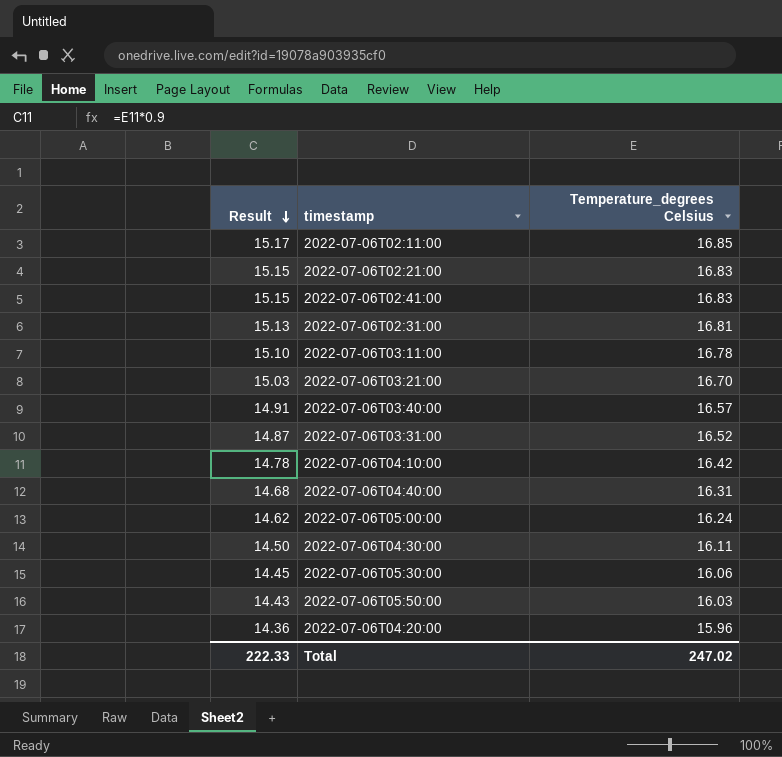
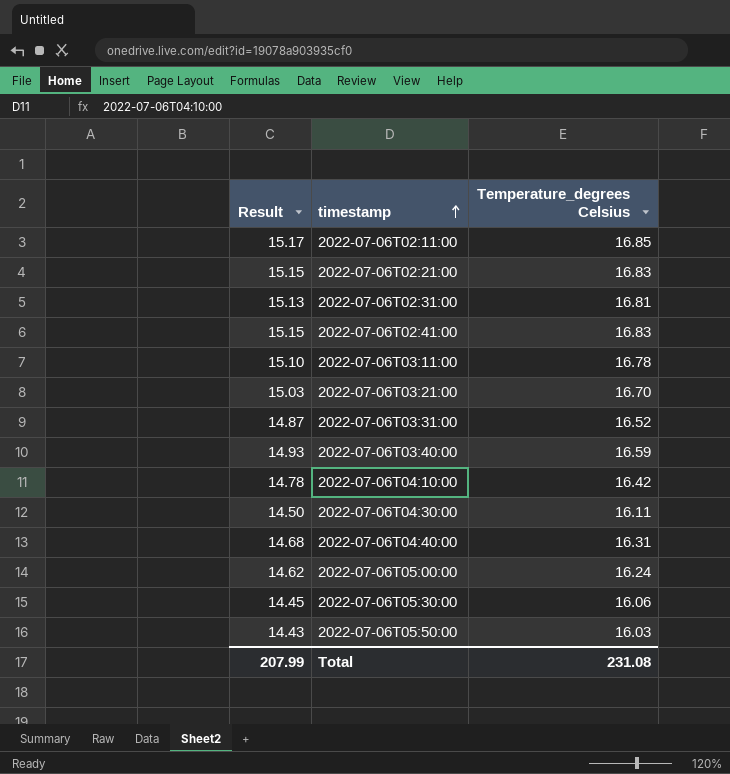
row order: Result descending -> timestamp ascending
row 2022-07-06T04:20:00: 14.36 | 15.96 -> none
2022-07-06T03:40:00 | Result: 14.91 -> 14.93
2022-07-06T03:40:00 | Temperature_degrees Celsius: 16.57 -> 16.59
Total | Result: 222.33 -> 207.99
Total | Temperature_degrees Celsius: 247.02 -> 231.08

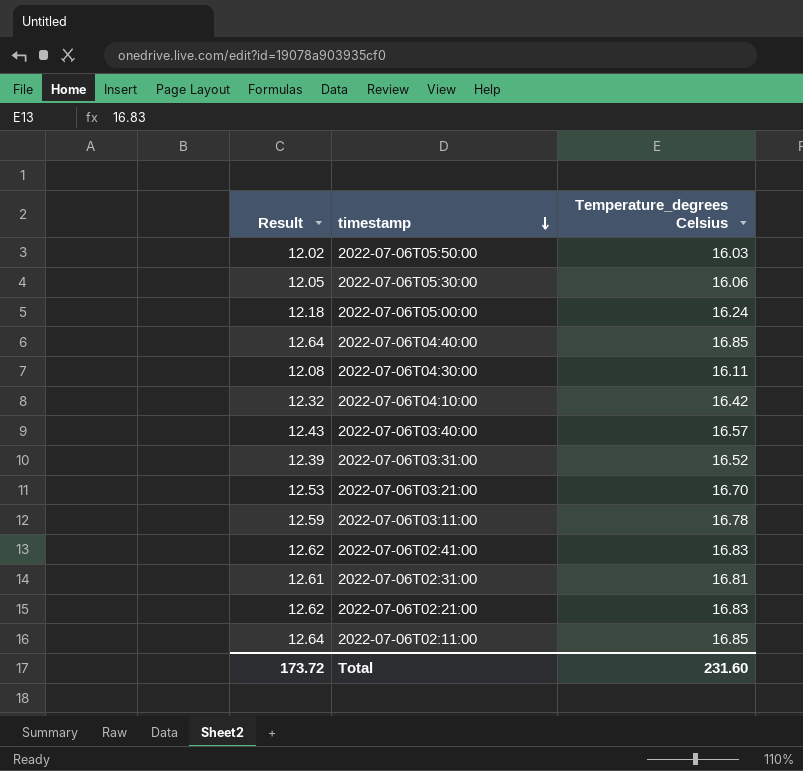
row order: timestamp ascending -> timestamp descending
column Result | formula: [Temperature_degrees Celsius] * 0.9 -> [Temperature_degrees Celsius] * 0.75
2022-07-06T04:40:00 | Temperature_degrees Celsius: 16.31 -> 16.85
2022-07-06T03:40:00 | Temperature_degrees Celsius: 16.59 -> 16.57
Total | Result: 207.99 -> 173.72
Total | Temperature_degrees Celsius: 231.08 -> 231.60

